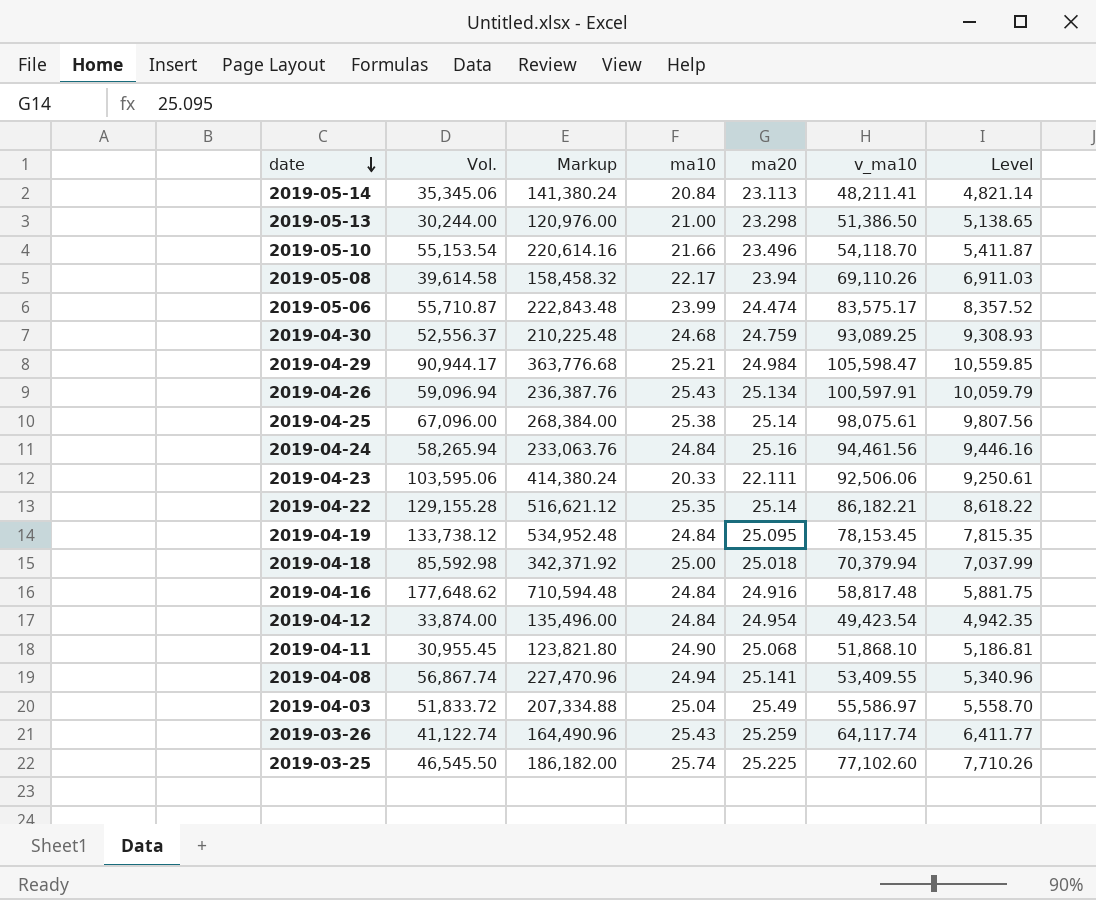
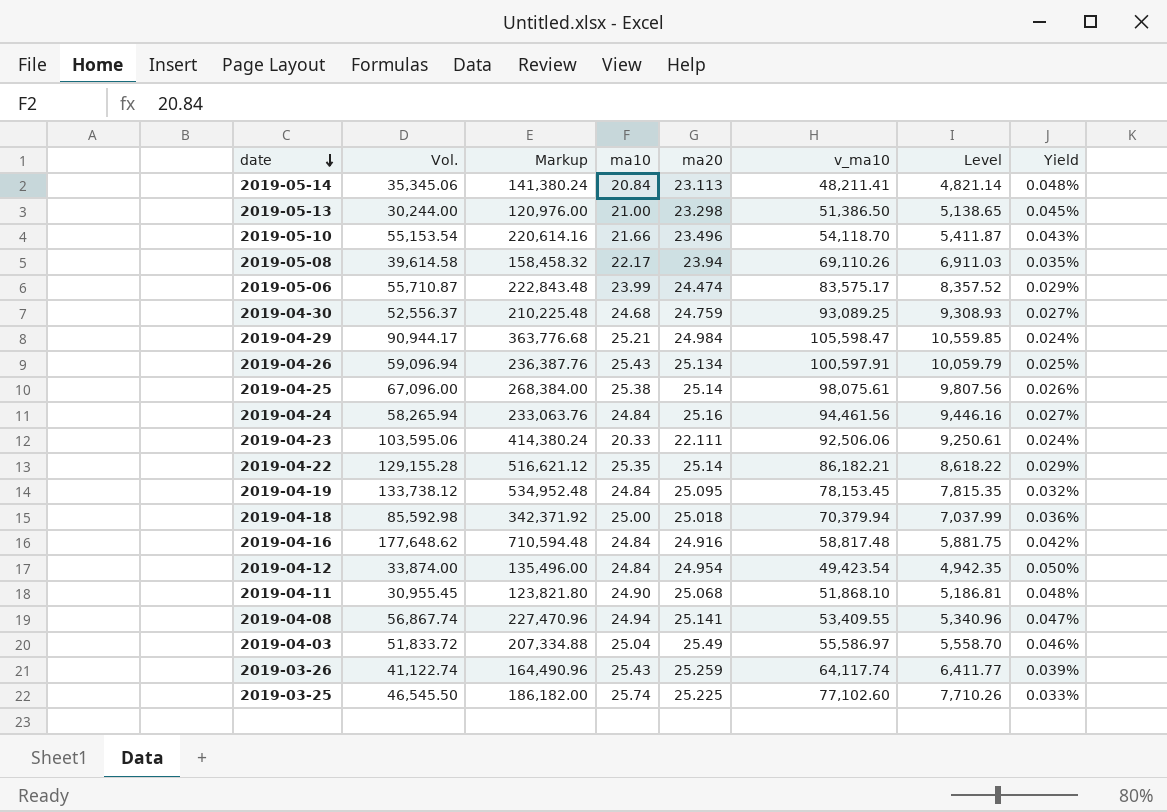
column Yield | formula: none -> [ma20] / [v_ma10]

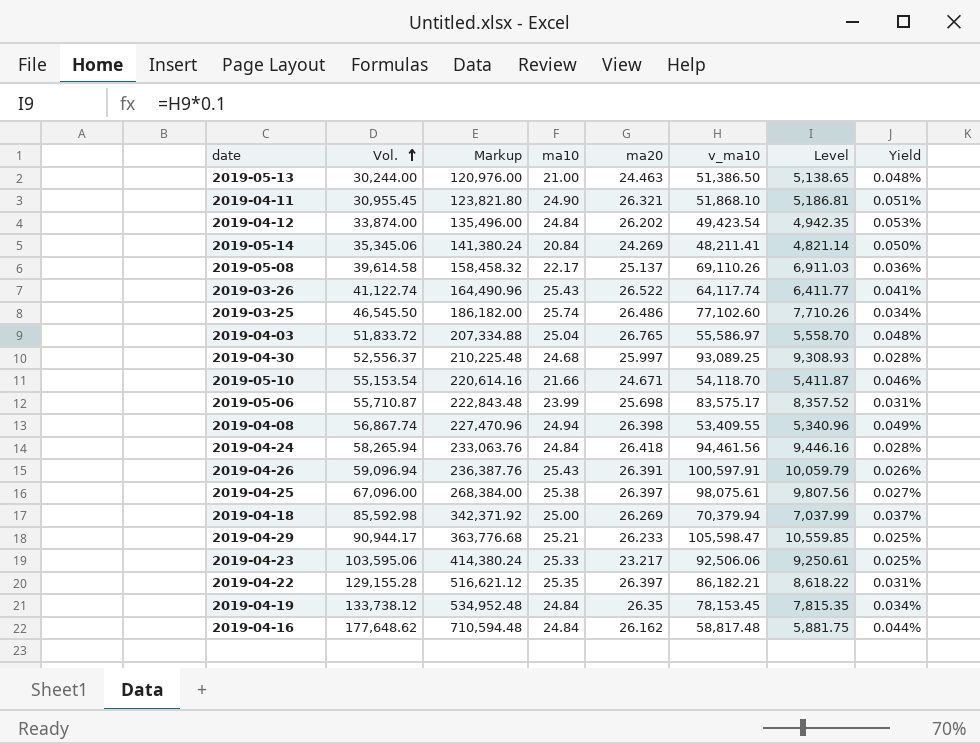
row order: date descending -> Vol. ascending
2019-05-13 | ma20: 23.298 -> 24.463
2019-05-13 | Yield: 0.045% -> 0.048%
2019-04-11 | ma20: 25.068 -> 26.321
2019-04-11 | Yield: 0.048% -> 0.051%
2019-04-12 | ma20: 24.954 -> 26.202
2019-04-12 | Yield: 0.050% -> 0.053%
2019-05-14 | ma20: 23.113 -> 24.269
2019-05-14 | Yield: 0.048% -> 0.050%
2019-05-08 | ma20: 23.94 -> 25.137
2019-05-08 | Yield: 0.035% -> 0.036%
2019-03-26 | ma20: 25.259 -> 26.522
2019-03-26 | Yield: 0.039% -> 0.041%
2019-03-25 | ma20: 25.225 -> 26.486
2019-03-25 | Yield: 0.033% -> 0.034%
2019-04-03 | ma20: 25.49 -> 26.765
2019-04-03 | Yield: 0.046% -> 0.048%
2019-04-30 | ma20: 24.759 -> 25.997
2019-04-30 | Yield: 0.027% -> 0.028%
2019-05-10 | ma20: 23.496 -> 24.671
2019-05-10 | Yield: 0.043% -> 0.046%
2019-05-06 | ma20: 24.474 -> 25.698
2019-05-06 | Yield: 0.029% -> 0.031%
2019-04-08 | ma20: 25.141 -> 26.398
2019-04-08 | Yield: 0.047% -> 0.049%
2019-04-24 | ma20: 25.16 -> 26.418
2019-04-24 | Yield: 0.027% -> 0.028%
2019-04-26 | ma20: 25.134 -> 26.391
2019-04-26 | Yield: 0.025% -> 0.026%
2019-04-25 | ma20: 25.14 -> 26.397
2019-04-25 | Yield: 0.026% -> 0.027%
2019-04-18 | ma20: 25.018 -> 26.269
2019-04-18 | Yield: 0.036% -> 0.037%
2019-04-29 | ma20: 24.984 -> 26.233
2019-04-29 | Yield: 0.024% -> 0.025%
2019-04-23 | ma10: 20.33 -> 25.33
2019-04-23 | ma20: 22.111 -> 23.217
2019-04-23 | Yield: 0.024% -> 0.025%
2019-04-22 | ma20: 25.14 -> 26.397
2019-04-22 | Yield: 0.029% -> 0.031%
2019-04-19 | ma20: 25.095 -> 26.35
2019-04-19 | Yield: 0.032% -> 0.034%
2019-04-16 | ma20: 24.916 -> 26.162
2019-04-16 | Yield: 0.042% -> 0.044%

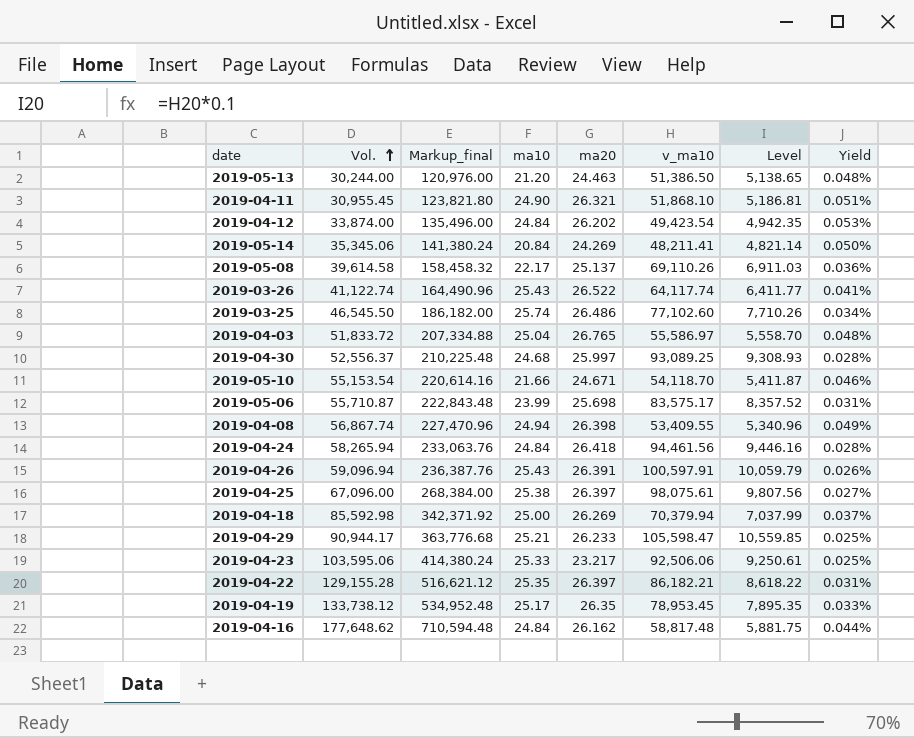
column name: Markup -> Markup_final
2019-05-13 | ma10: 21.00 -> 21.20
2019-04-19 | ma10: 24.84 -> 25.17
2019-04-19 | v_ma10: 78,153.45 -> 78,953.45
2019-04-19 | Level: 7,815.35 -> 7,895.35
2019-04-19 | Yield: 0.034% -> 0.033%

